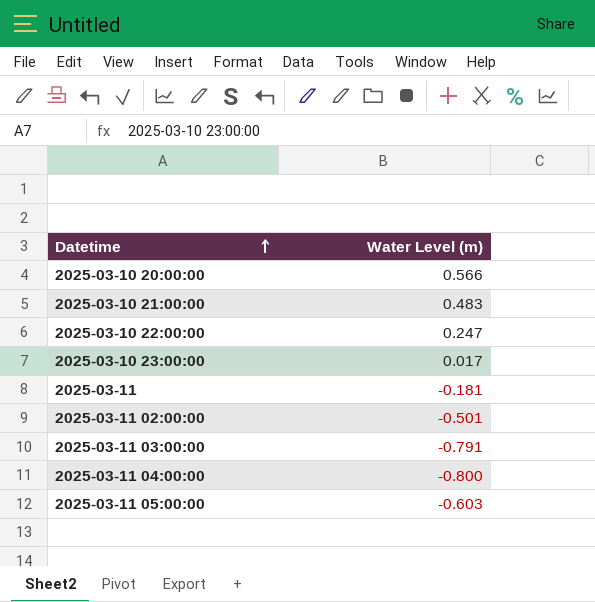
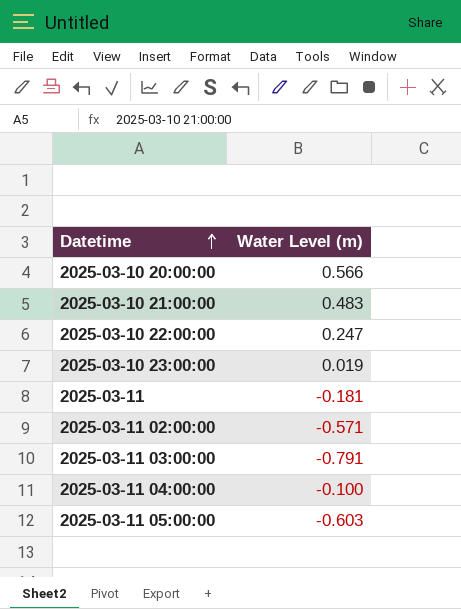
2025-03-10 23:00:00 | Water Level (m): 0.017 -> 0.019
2025-03-11 02:00:00 | Water Level (m): -0.501 -> -0.571
2025-03-11 04:00:00 | Water Level (m): -0.800 -> -0.100

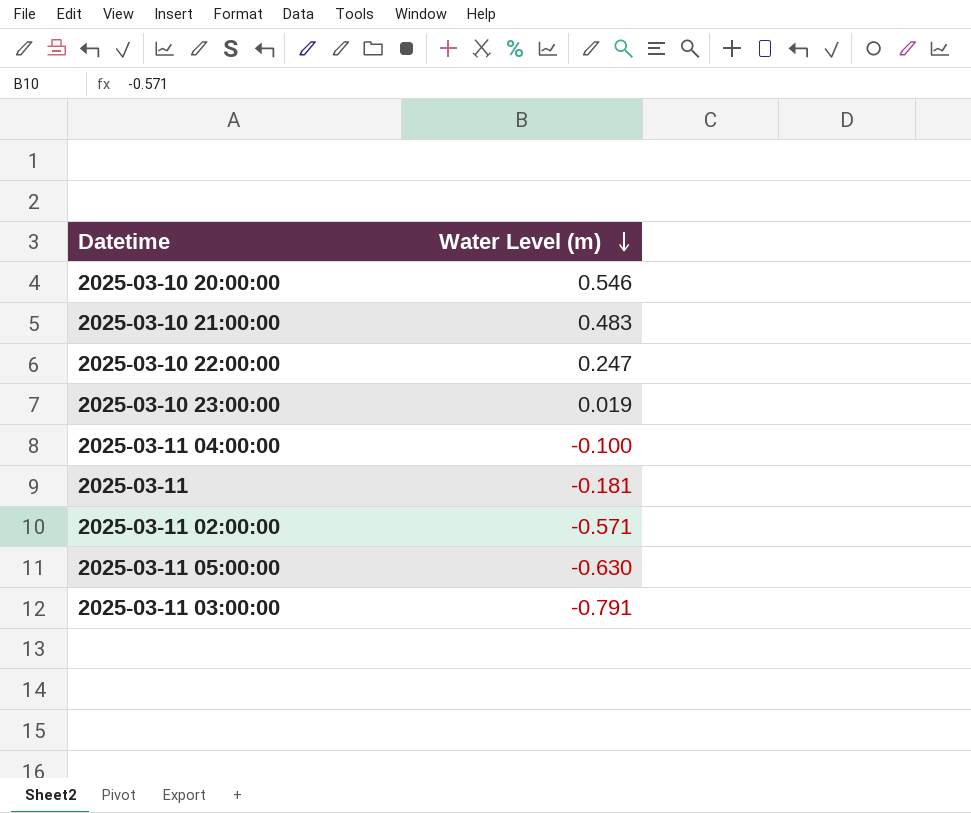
row order: Datetime ascending -> Water Level (m) descending
2025-03-10 20:00:00 | Water Level (m): 0.566 -> 0.546
2025-03-11 05:00:00 | Water Level (m): -0.603 -> -0.630

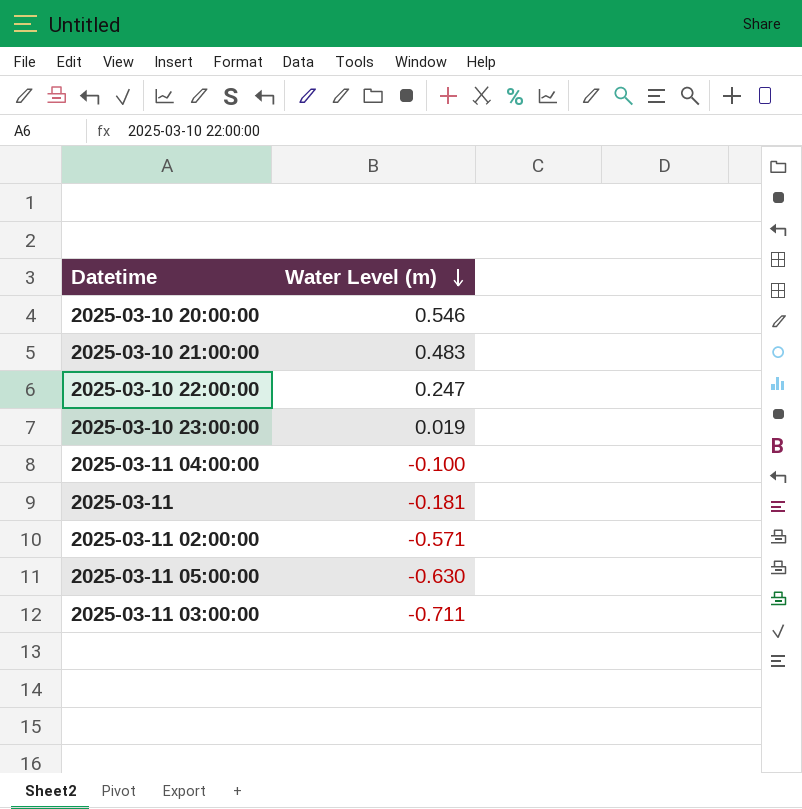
2025-03-11 03:00:00 | Water Level (m): -0.791 -> -0.711

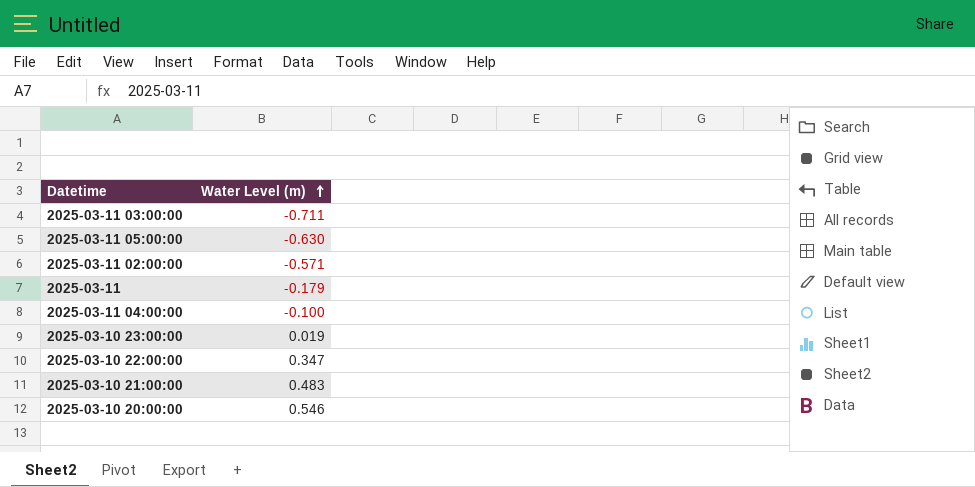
row order: Water Level (m) descending -> Water Level (m) ascending
2025-03-11 | Water Level (m): -0.181 -> -0.179
2025-03-10 22:00:00 | Water Level (m): 0.247 -> 0.347

